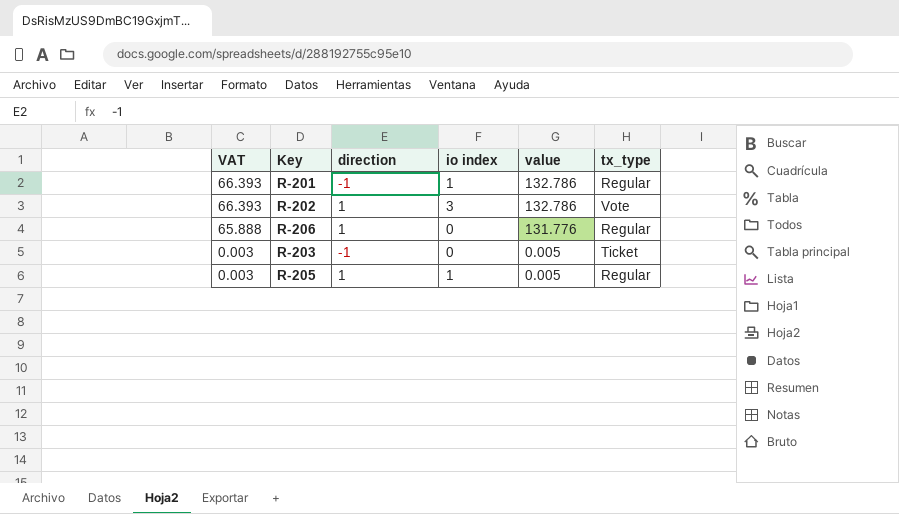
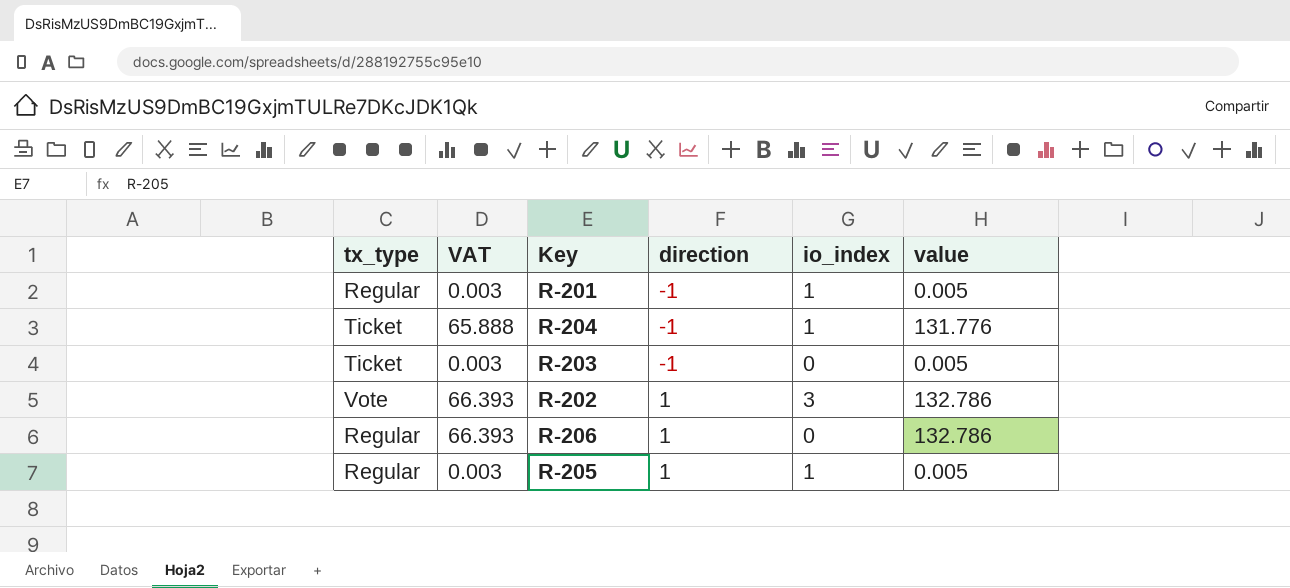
row order: VAT descending -> direction ascending
column tx_type | position: 6 -> 1
column name: io index -> io_index
R-201 | VAT: 66.393 -> 0.003
R-201 | value: 132.786 -> 0.005
row R-204: none -> Ticket | 65.888 | -1 | 1 | 131.776
R-206 | VAT: 65.888 -> 66.393
R-206 | value: 131.776 -> 132.786

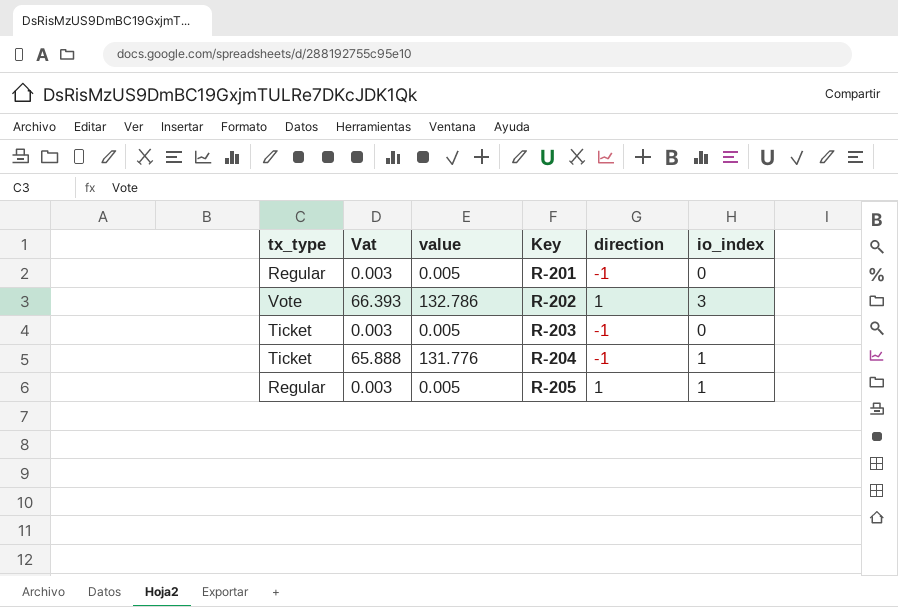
row order: direction ascending -> Key ascending
column name: VAT -> Vat
column value | position: 6 -> 3
row R-206: Regular | 66.393 | 1 | 0 | 132.786 -> none
R-201 | io_index: 1 -> 0

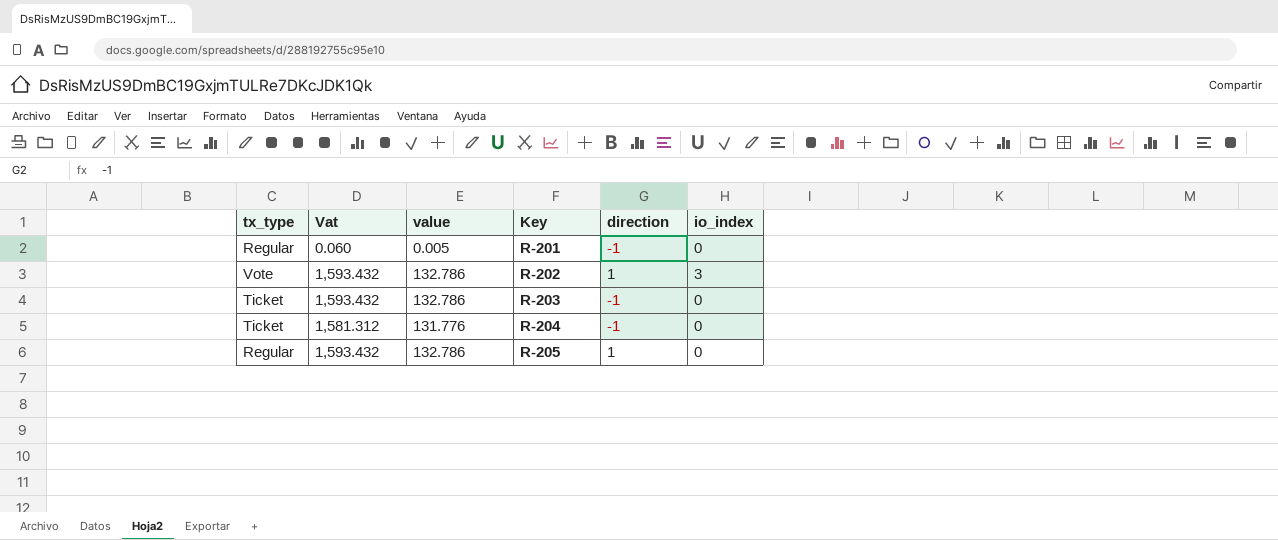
column Vat | formula: [value] * 0.5 -> [value] * 12
R-203 | value: 0.005 -> 132.786
R-204 | io_index: 1 -> 0
R-205 | value: 0.005 -> 132.786
R-205 | io_index: 1 -> 0

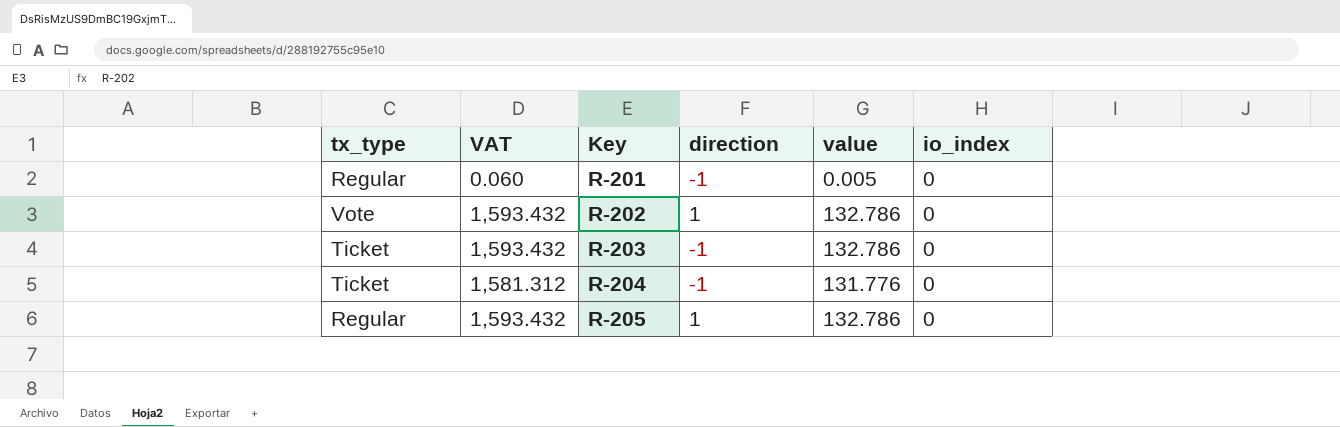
column name: Vat -> VAT
column value | position: 3 -> 5
R-202 | io_index: 3 -> 0

